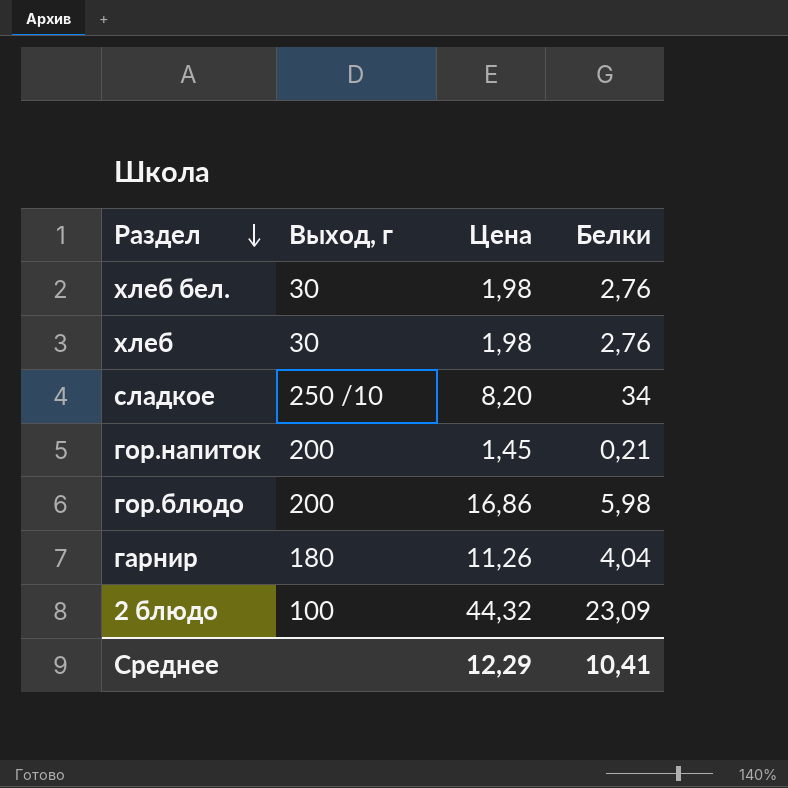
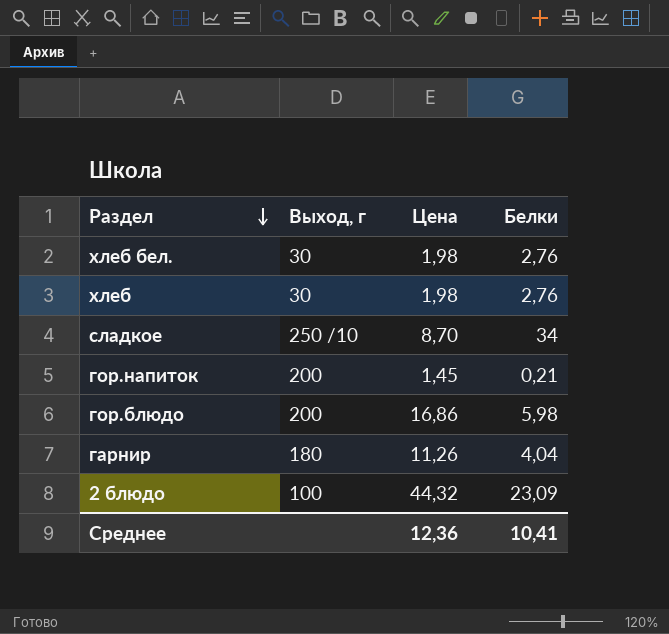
сладкое | Цена: 8,20 -> 8,70
Среднее | Цена: 12,29 -> 12,36

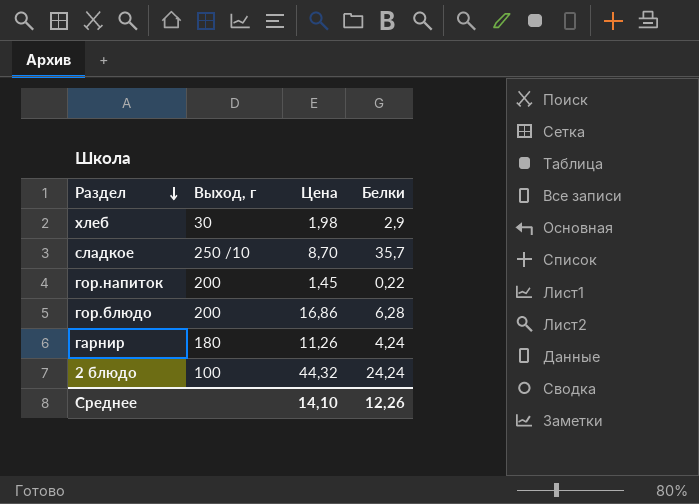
row хлеб бел.: 30 | 1,98 | 2,76 -> none
хлеб | Белки: 2,76 -> 2,9
сладкое | Белки: 34 -> 35,7
гор.напиток | Белки: 0,21 -> 0,22
гор.блюдо | Белки: 5,98 -> 6,28
гарнир | Белки: 4,04 -> 4,24
2 блюдо | Белки: 23,09 -> 24,24
Среднее | Цена: 12,36 -> 14,10
Среднее | Белки: 10,41 -> 12,26

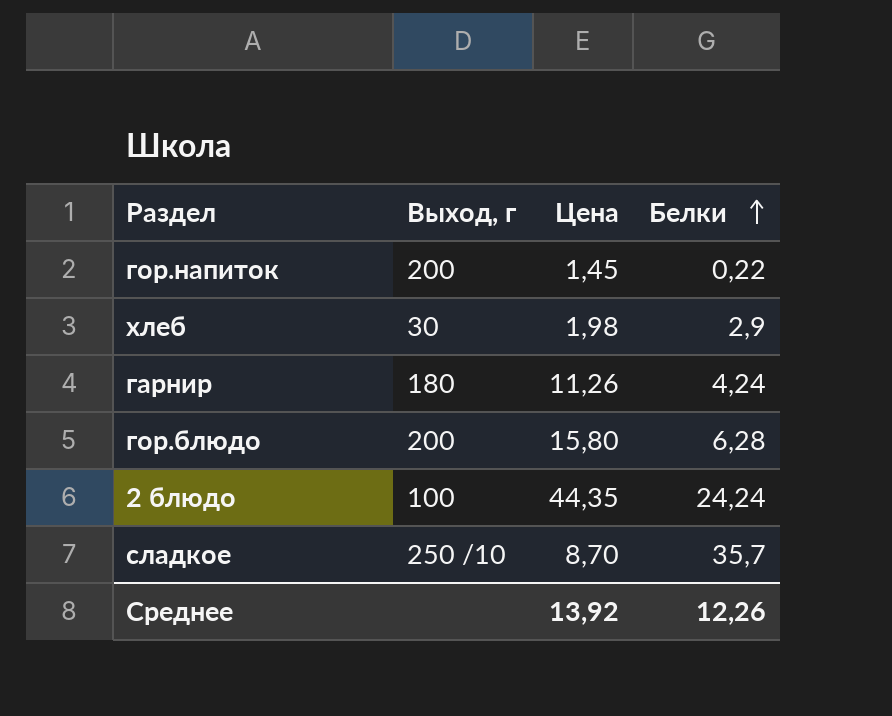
row order: Раздел descending -> Белки ascending
гор.блюдо | Цена: 16,86 -> 15,80
2 блюдо | Цена: 44,32 -> 44,35
Среднее | Цена: 14,10 -> 13,92

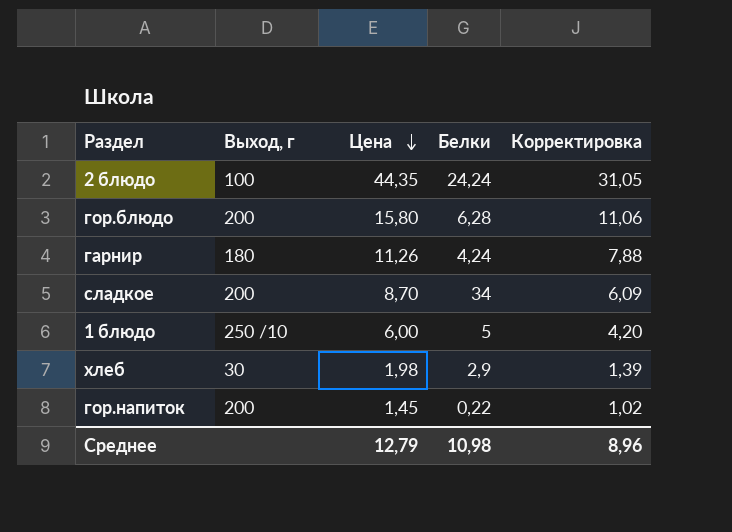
row order: Белки ascending -> Цена descending
column Корректировка | formula: none -> [Цена] * 0,7
сладкое | Выход, г: 250 /10 -> 200
сладкое | Белки: 35,7 -> 34
row 1 блюдо: none -> 250 /10 | 6,00 | 5 | 4,20
Среднее | Цена: 13,92 -> 12,79
Среднее | Белки: 12,26 -> 10,98

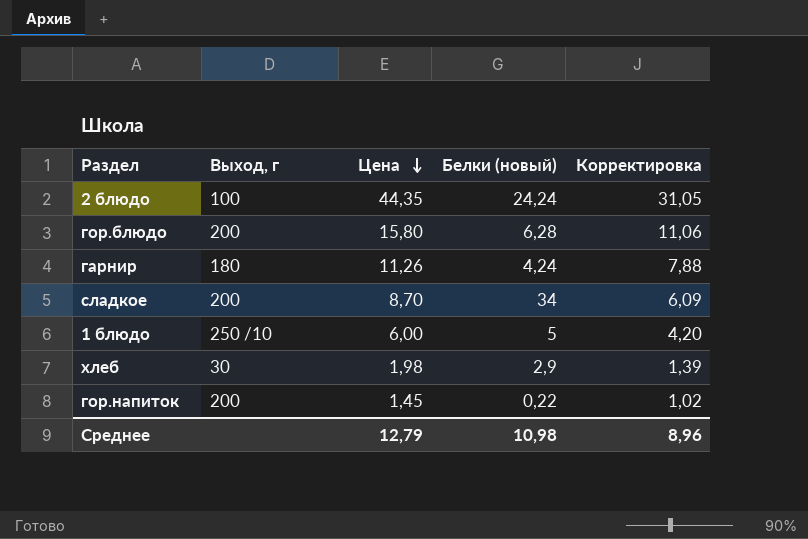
column name: Белки -> Белки (новый)

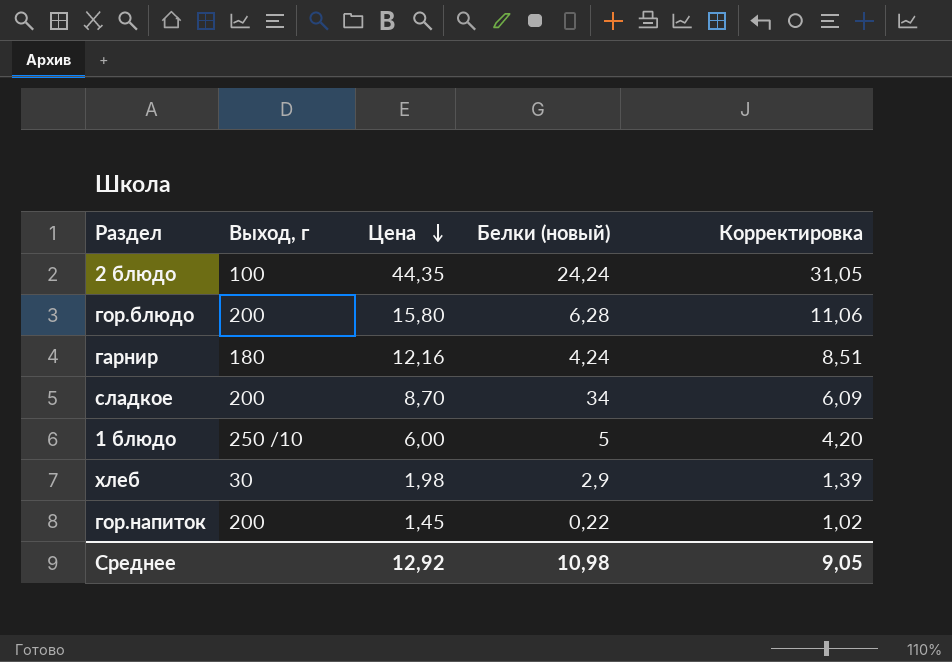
гарнир | Цена: 11,26 -> 12,16
гарнир | Корректировка: 7,88 -> 8,51
Среднее | Цена: 12,79 -> 12,92
Среднее | Корректировка: 8,96 -> 9,05

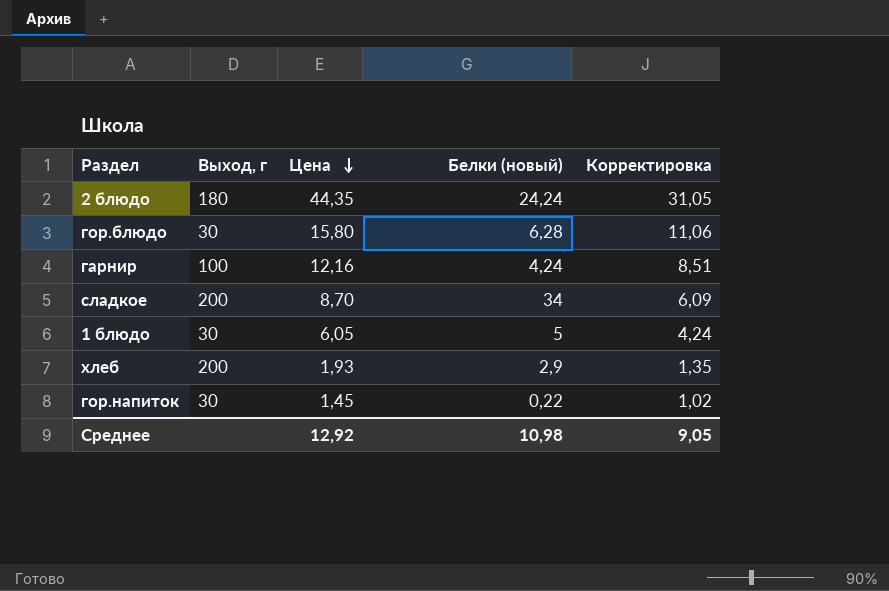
2 блюдо | Выход, г: 100 -> 180
гор.блюдо | Выход, г: 200 -> 30
гарнир | Выход, г: 180 -> 100
1 блюдо | Выход, г: 250 /10 -> 30
1 блюдо | Цена: 6,00 -> 6,05
1 блюдо | Корректировка: 4,20 -> 4,24
хлеб | Выход, г: 30 -> 200
хлеб | Цена: 1,98 -> 1,93
хлеб | Корректировка: 1,39 -> 1,35
гор.напиток | Выход, г: 200 -> 30

